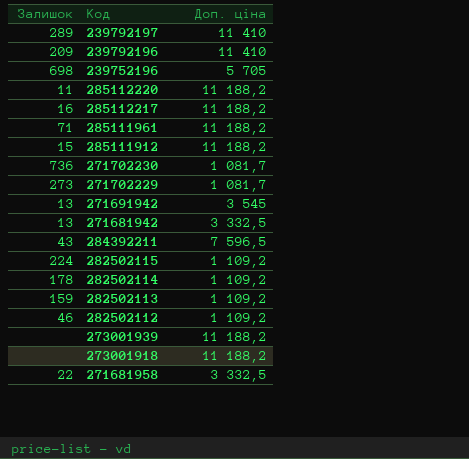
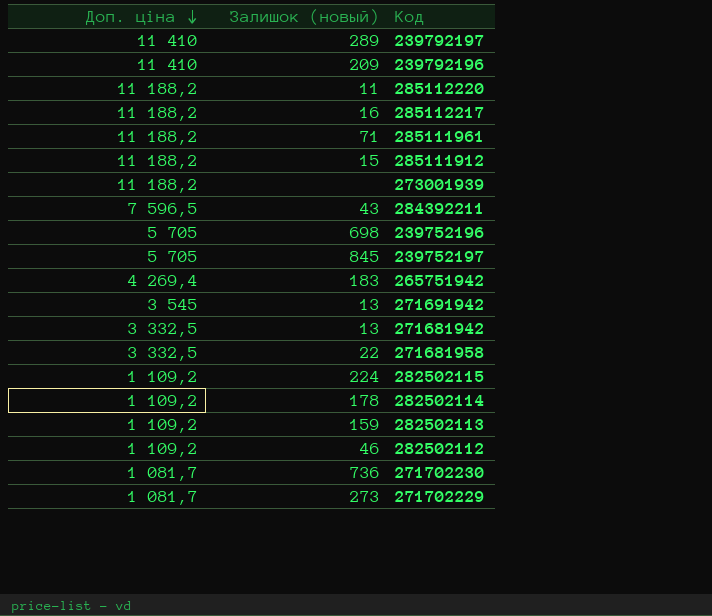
row order: none -> Доп. ціна descending
column Доп. ціна | position: 3 -> 1
column name: Залишок -> Залишок (новый)
row 273001918: none | 11 188,2 -> none
row 239752197: none -> 5 705 | 845
row 265751942: none -> 4 269,4 | 183

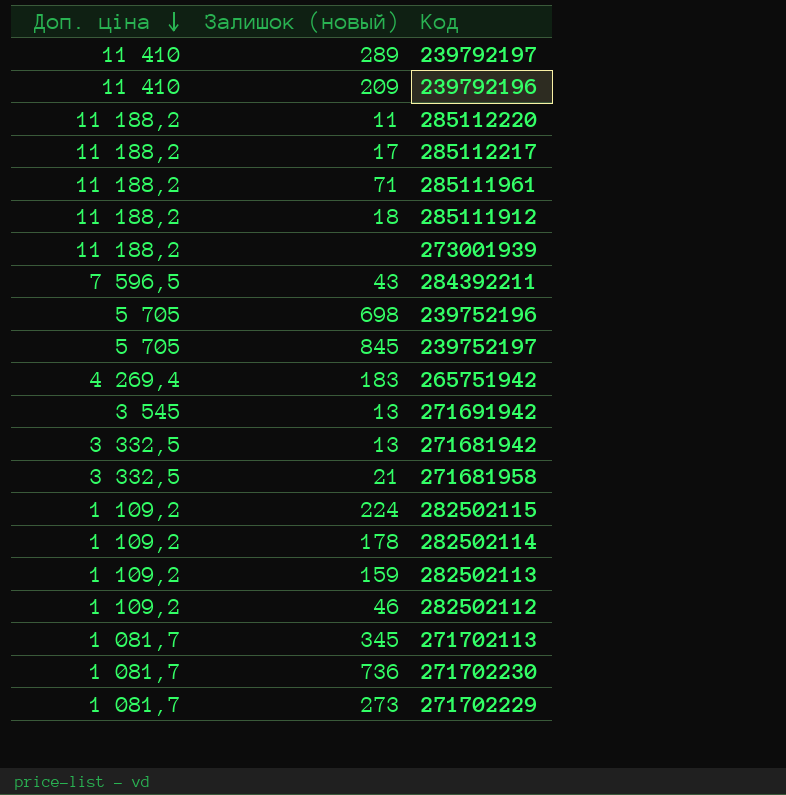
285112217 | Залишок (новый): 16 -> 17
285111912 | Залишок (новый): 15 -> 18
271681958 | Залишок (новый): 22 -> 21
row 271702113: none -> 1 081,7 | 345

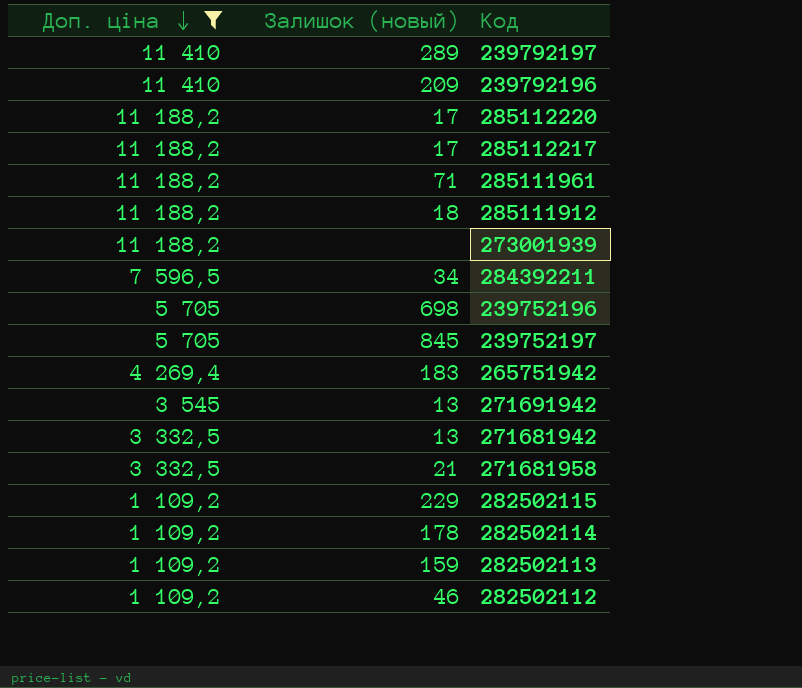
filter: none -> Доп. ціна != 1 081,7
285112220 | Залишок (новый): 11 -> 17
284392211 | Залишок (новый): 43 -> 34
282502115 | Залишок (новый): 224 -> 229

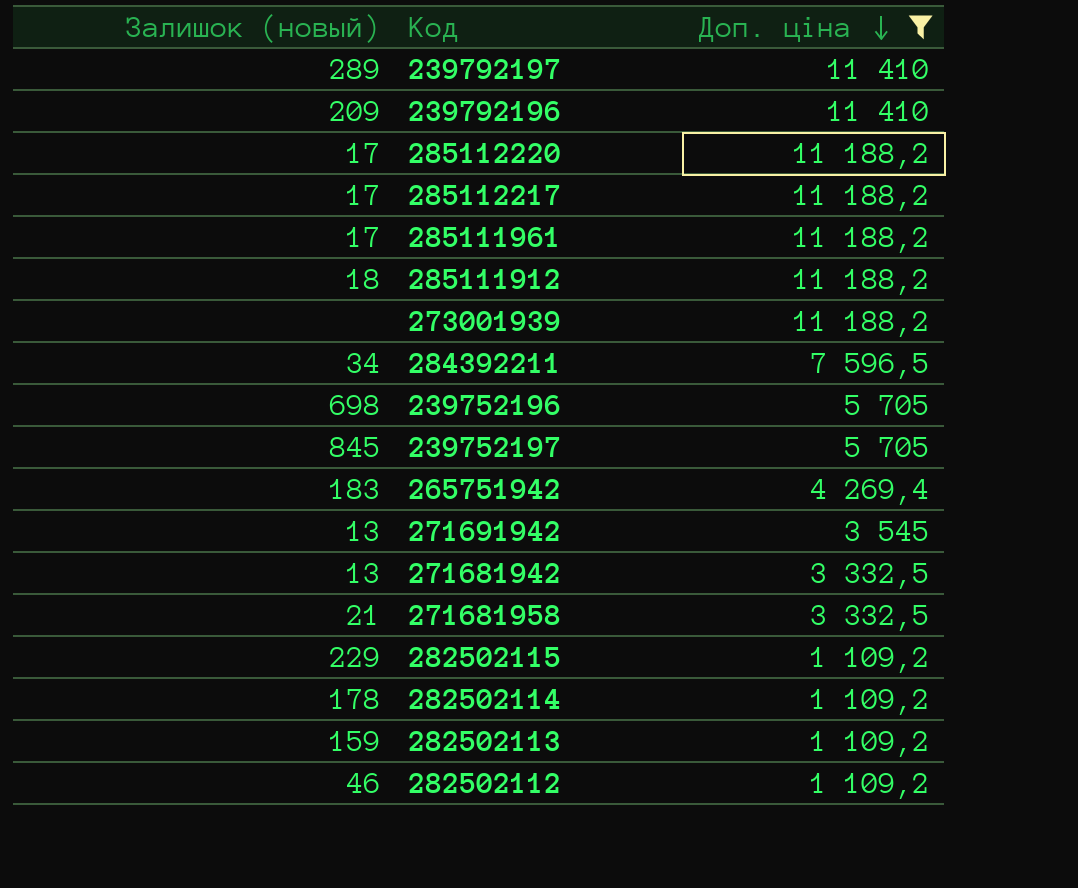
column Доп. ціна | position: 1 -> 3
285111961 | Залишок (новый): 71 -> 17

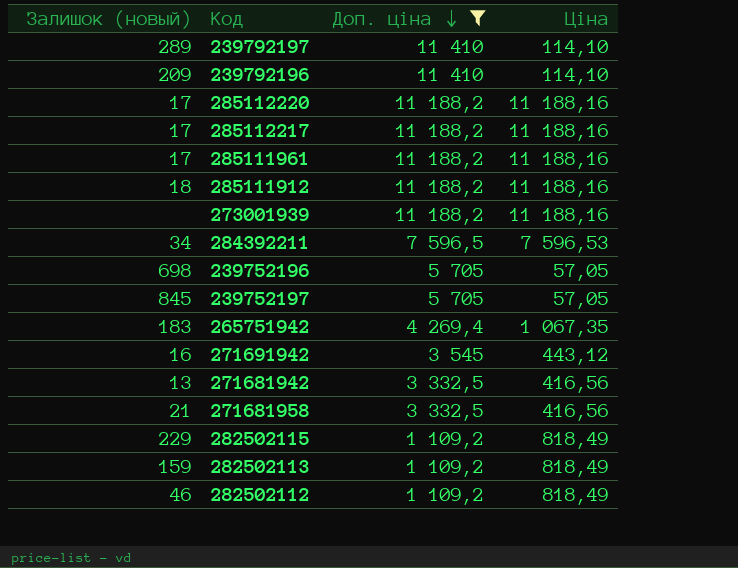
column Ціна | position: none -> 4
row 282502114: 178 | 1 109,2 -> none
271691942 | Залишок (новый): 13 -> 16

